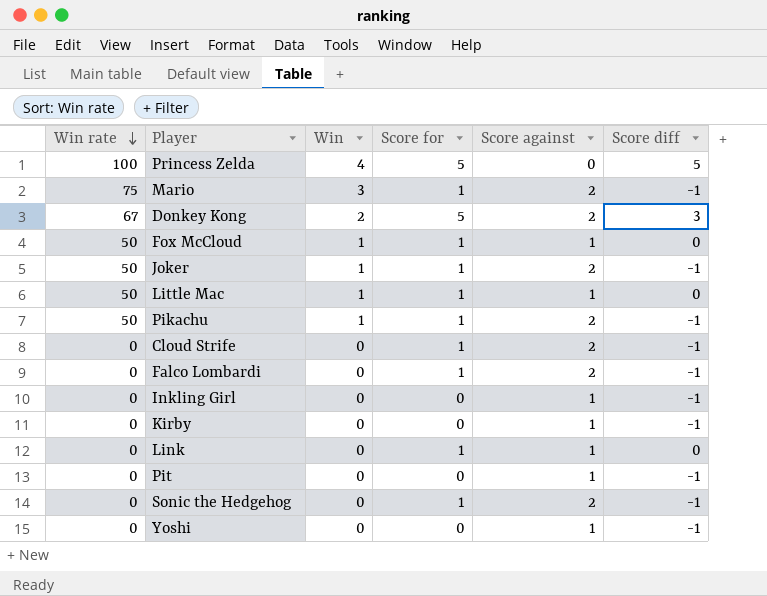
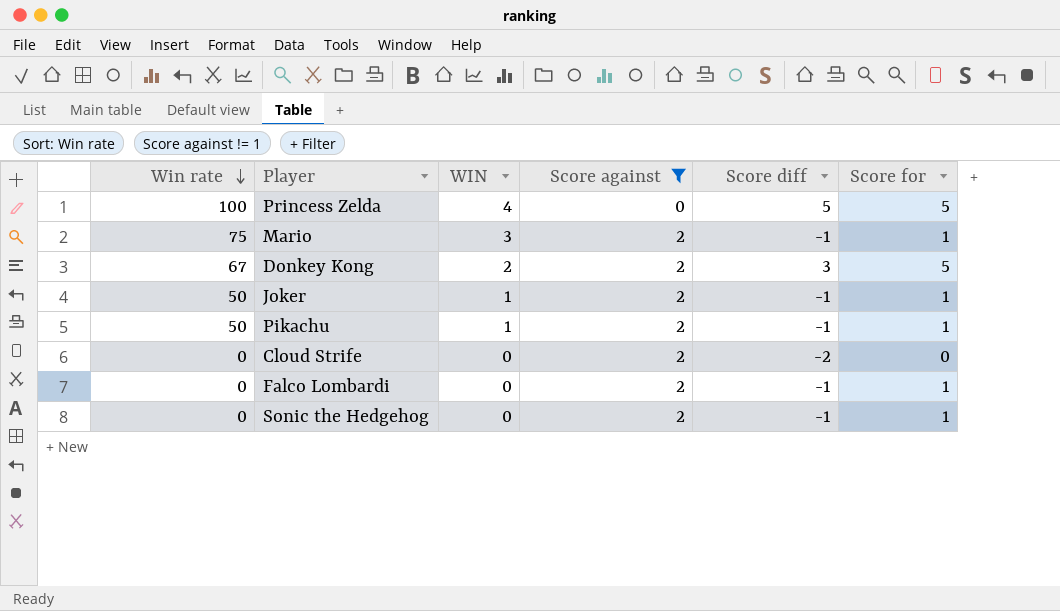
filter: none -> Score against != 1
column name: Win -> WIN
column Score for | position: 4 -> 6
Cloud Strife | Score diff: -1 -> -2
Cloud Strife | Score for: 1 -> 0

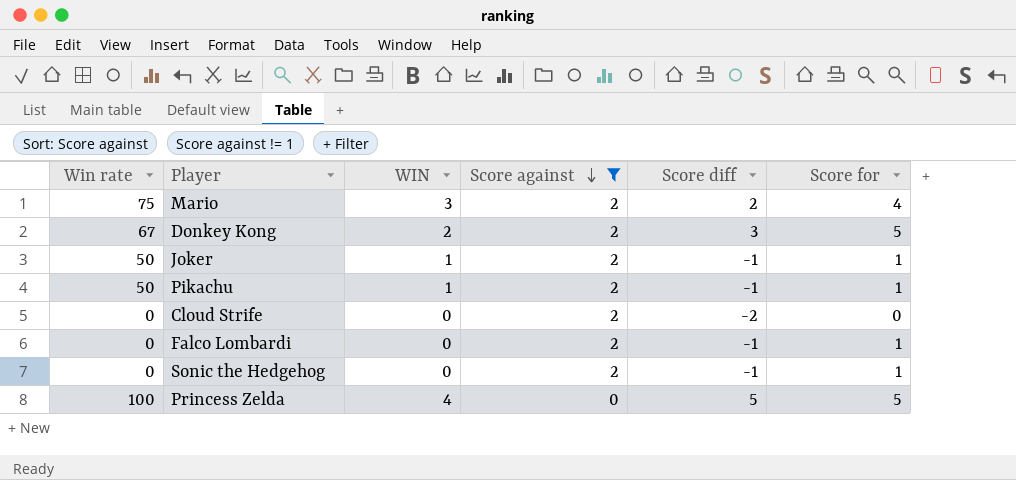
row order: Win rate descending -> Score against descending
Mario | Score diff: -1 -> 2
Mario | Score for: 1 -> 4

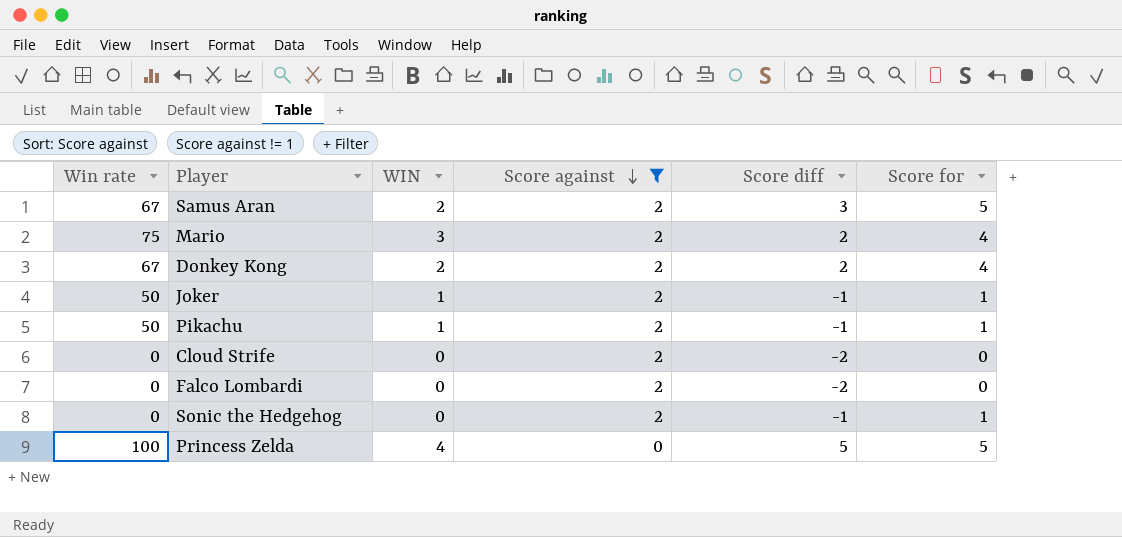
row Samus Aran: none -> 67 | 2 | 2 | 3 | 5
Donkey Kong | Score diff: 3 -> 2
Donkey Kong | Score for: 5 -> 4
Falco Lombardi | Score diff: -1 -> -2
Falco Lombardi | Score for: 1 -> 0

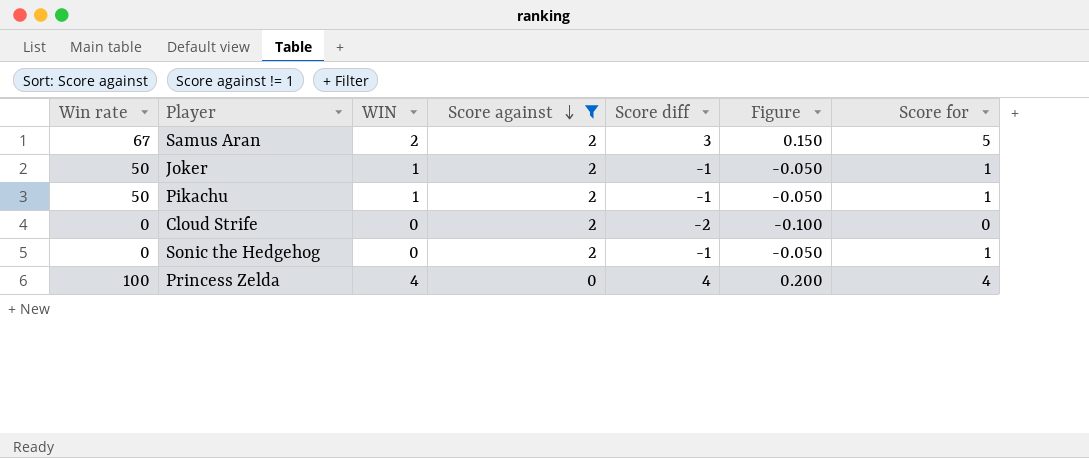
column Figure | formula: none -> [Score diff] * 0.05
row Mario: 75 | 3 | 2 | 2 | 4 -> none
row Donkey Kong: 67 | 2 | 2 | 2 | 4 -> none
row Falco Lombardi: 0 | 0 | 2 | -2 | 0 -> none
Princess Zelda | Score diff: 5 -> 4
Princess Zelda | Score for: 5 -> 4

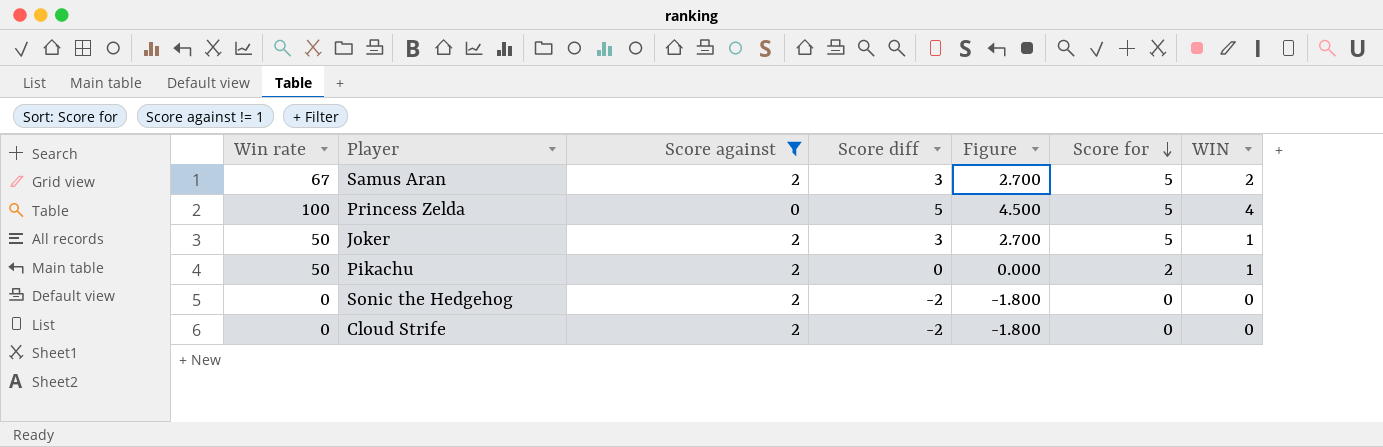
row order: Score against descending -> Score for descending
column Figure | formula: [Score diff] * 0.05 -> [Score diff] * 0.9
column WIN | position: 3 -> 7
Princess Zelda | Score diff: 4 -> 5
Princess Zelda | Score for: 4 -> 5
Joker | Score diff: -1 -> 3
Joker | Score for: 1 -> 5
Pikachu | Score diff: -1 -> 0
Pikachu | Score for: 1 -> 2
Sonic the Hedgehog | Score diff: -1 -> -2
Sonic the Hedgehog | Score for: 1 -> 0

